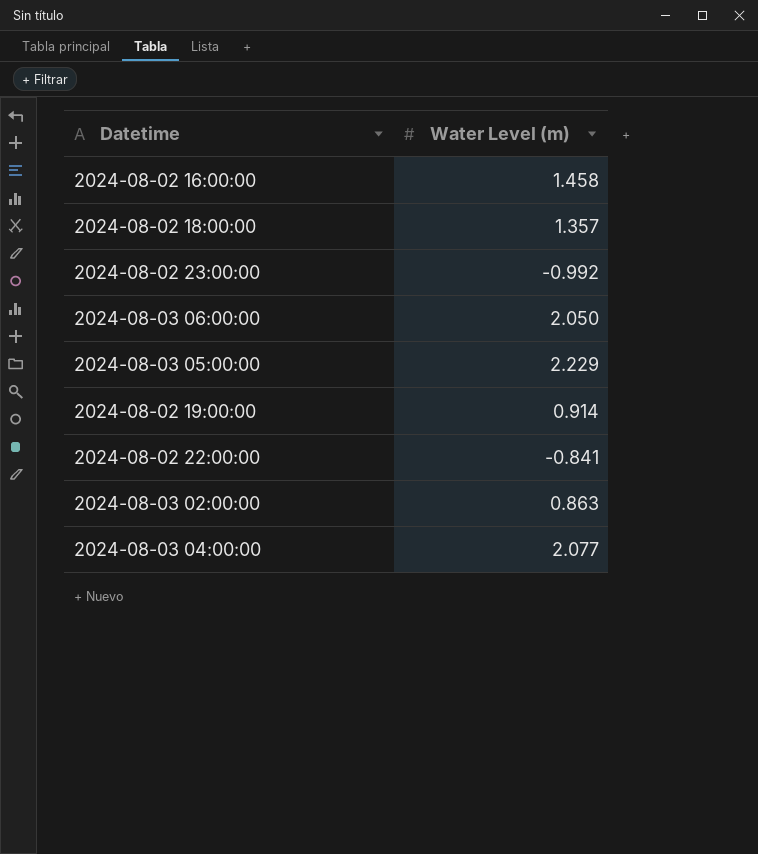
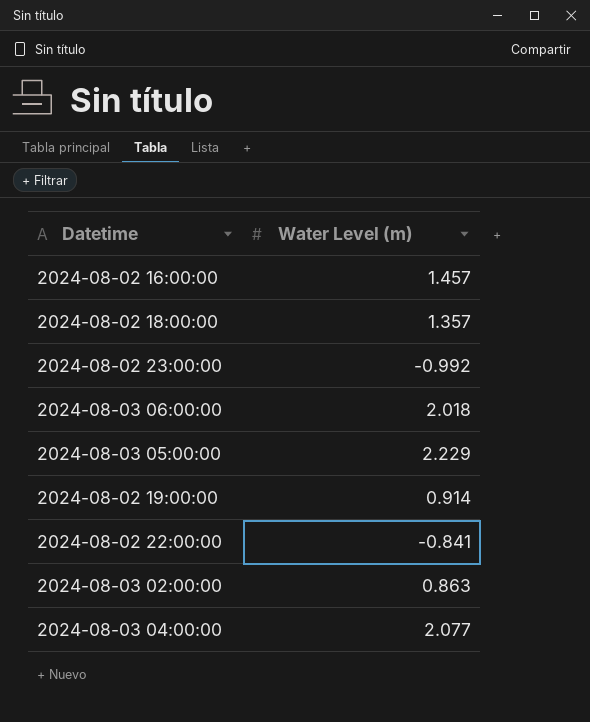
2024-08-02 16:00:00 | Water Level (m): 1.458 -> 1.457
2024-08-03 06:00:00 | Water Level (m): 2.050 -> 2.018

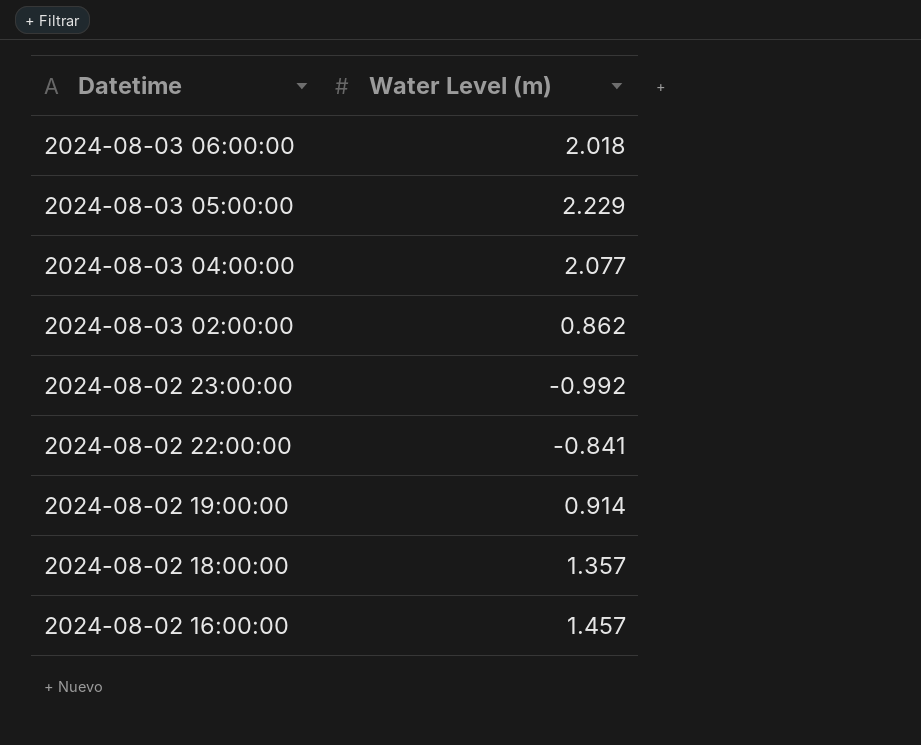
row order: none -> Datetime descending
2024-08-03 02:00:00 | Water Level (m): 0.863 -> 0.862

